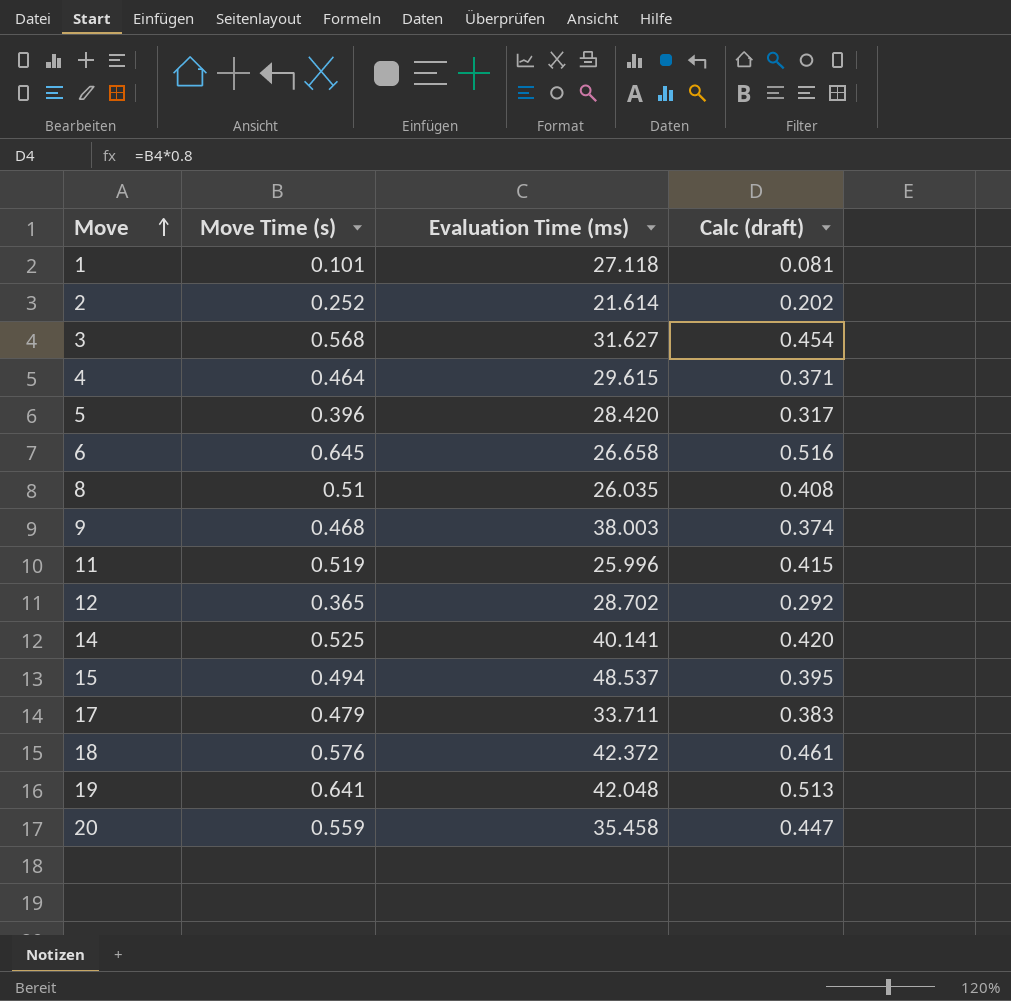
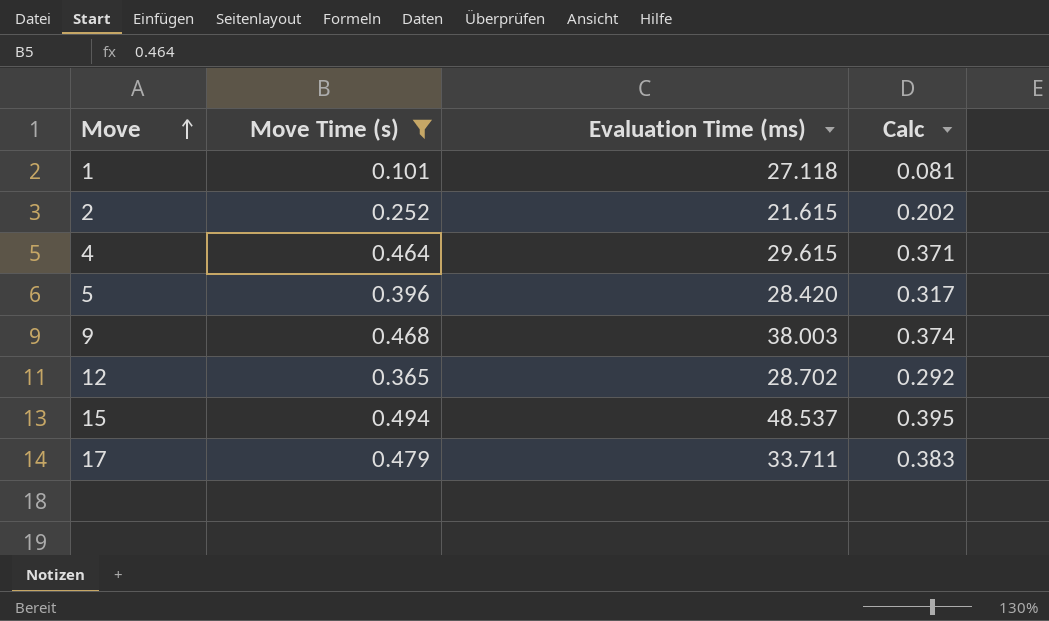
filter: none -> Move Time (s) <= 0.494
column name: Calc (draft) -> Calc
2 | Evaluation Time (ms): 21.614 -> 21.615

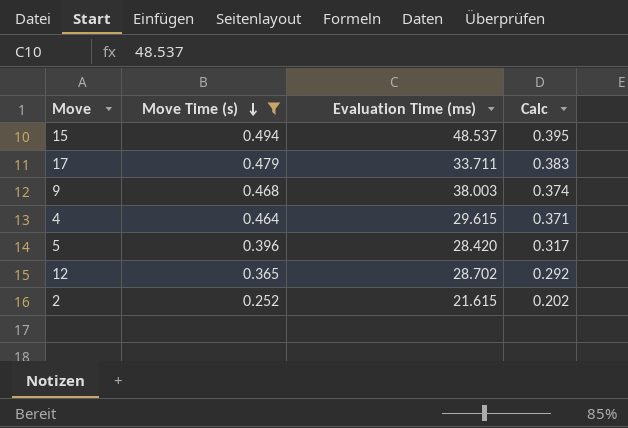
row order: Move ascending -> Move Time (s) descending
row 1: 0.101 | 27.118 | 0.081 -> none

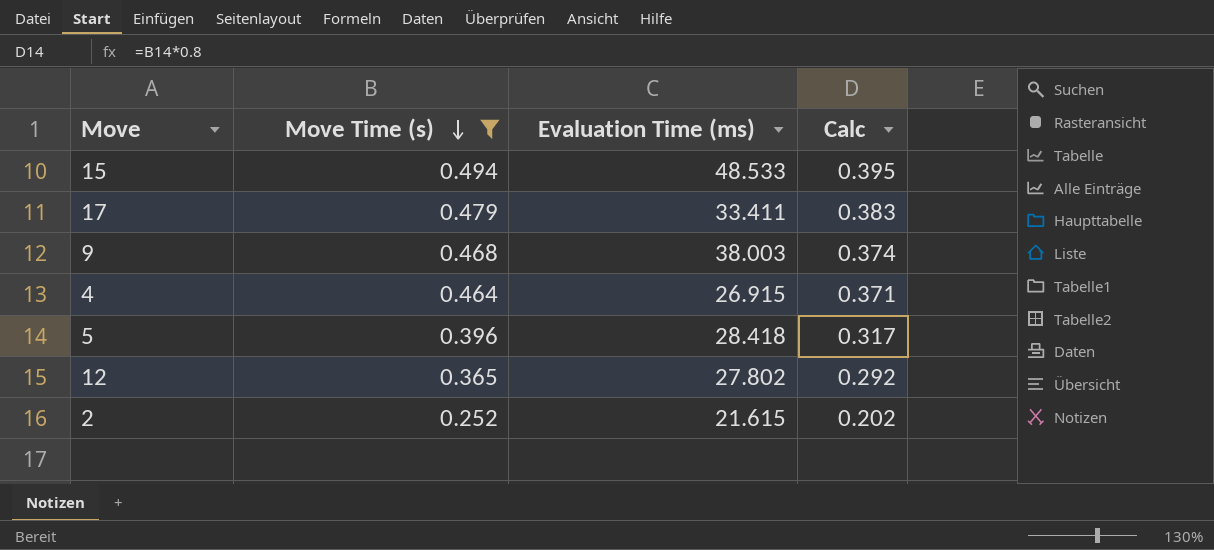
15 | Evaluation Time (ms): 48.537 -> 48.533
17 | Evaluation Time (ms): 33.711 -> 33.411
4 | Evaluation Time (ms): 29.615 -> 26.915
5 | Evaluation Time (ms): 28.420 -> 28.418
12 | Evaluation Time (ms): 28.702 -> 27.802

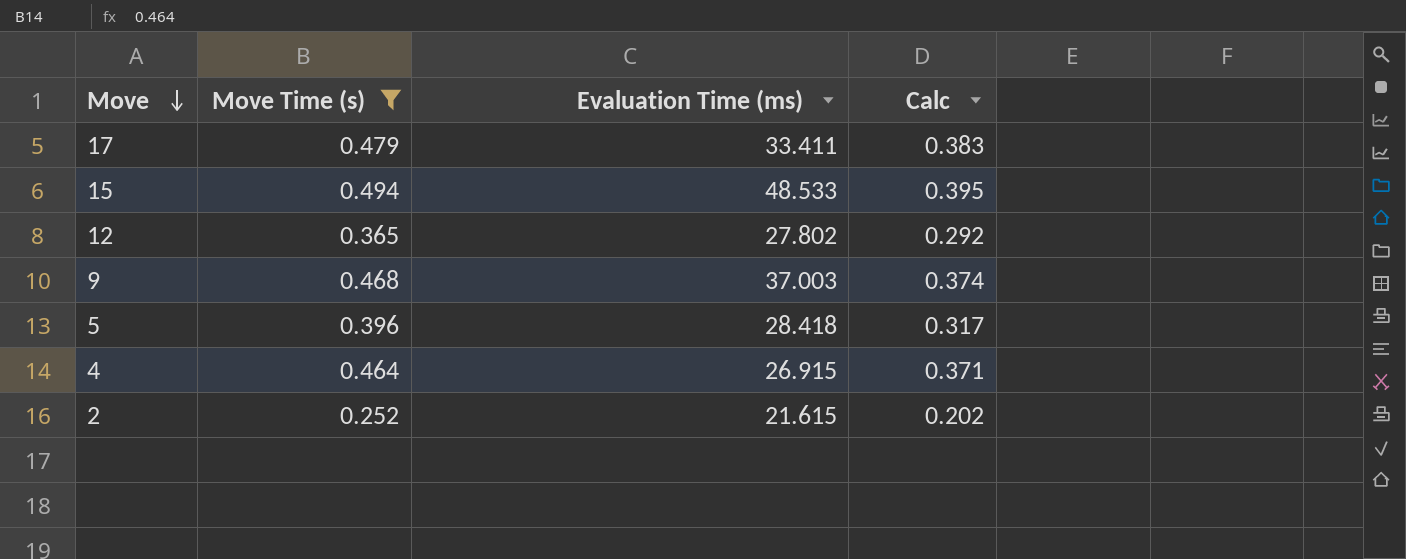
row order: Move Time (s) descending -> Move descending
9 | Evaluation Time (ms): 38.003 -> 37.003

